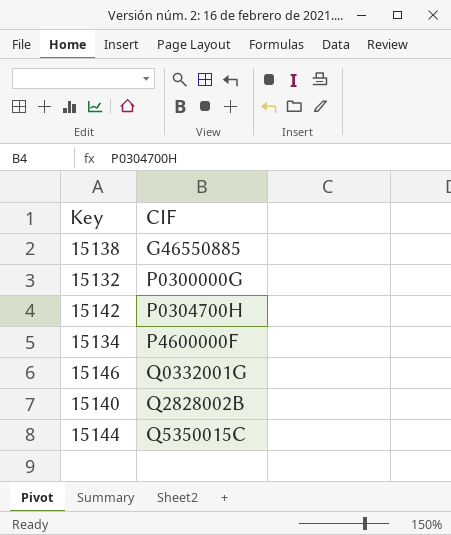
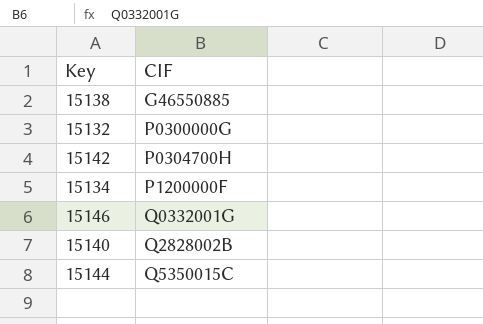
15134 | CIF: P4600000F -> P1200000F

